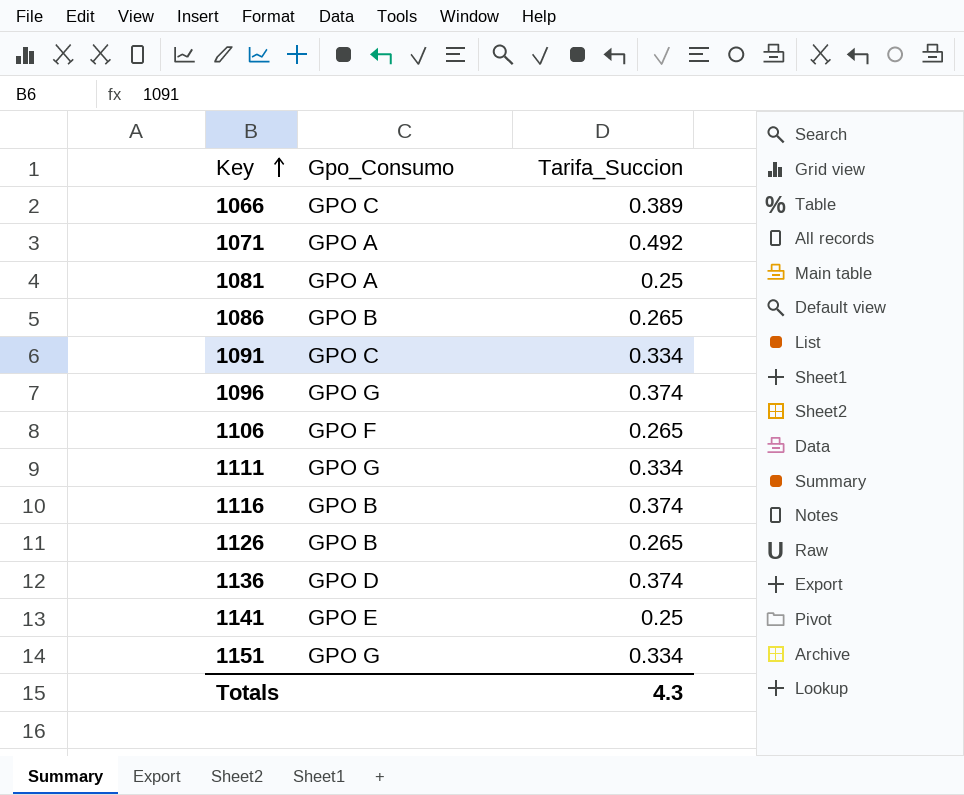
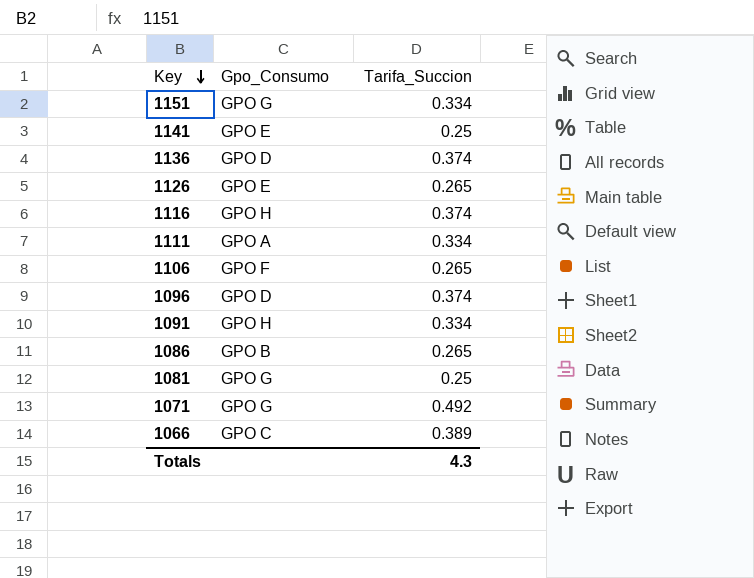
row order: Key ascending -> Key descending
1126 | Gpo_Consumo: GPO B -> GPO E
1116 | Gpo_Consumo: GPO B -> GPO H
1111 | Gpo_Consumo: GPO G -> GPO A
1096 | Gpo_Consumo: GPO G -> GPO D
1091 | Gpo_Consumo: GPO C -> GPO H
1081 | Gpo_Consumo: GPO A -> GPO G
1071 | Gpo_Consumo: GPO A -> GPO G

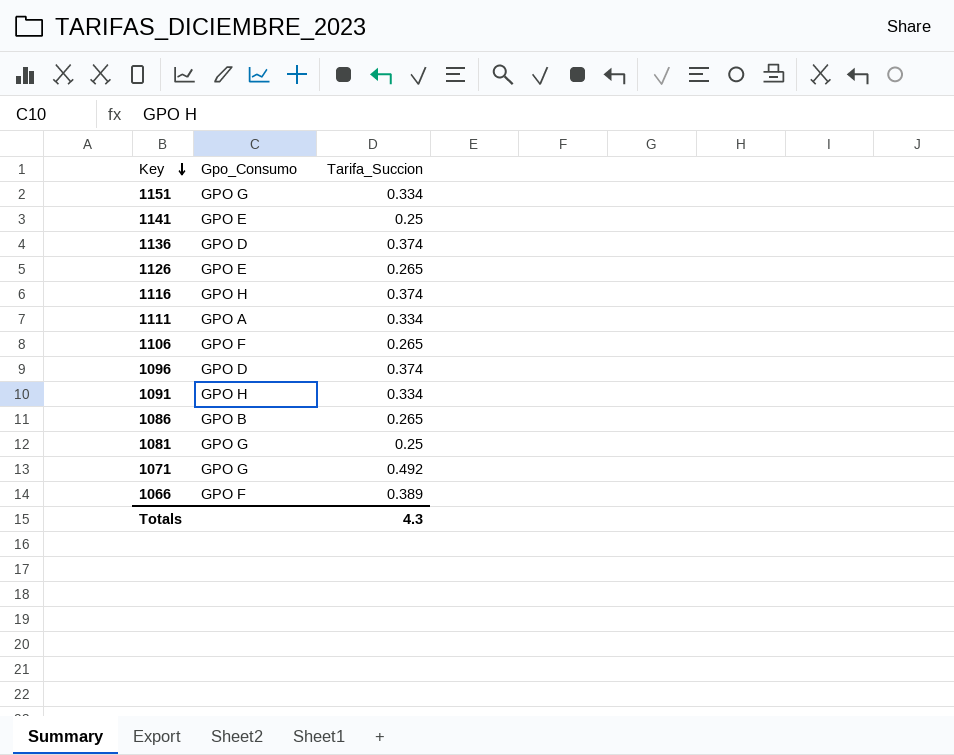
1066 | Gpo_Consumo: GPO C -> GPO F

